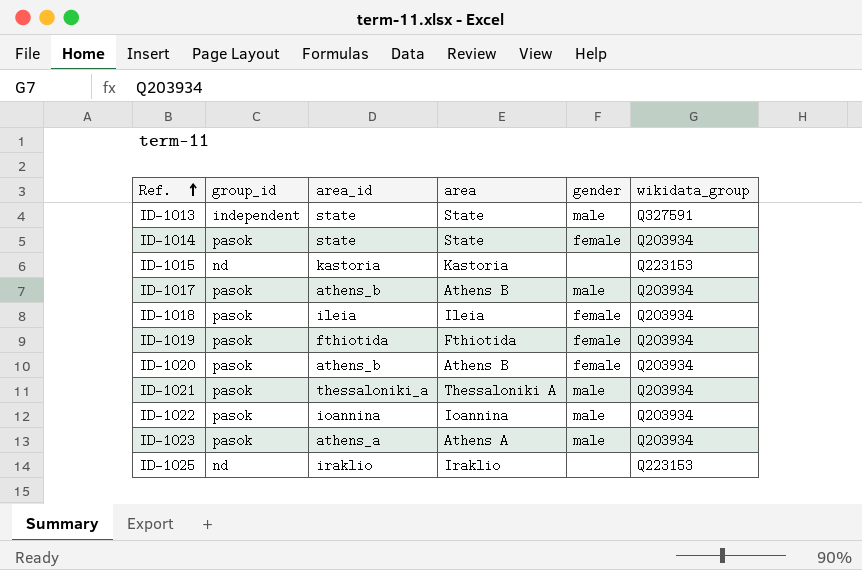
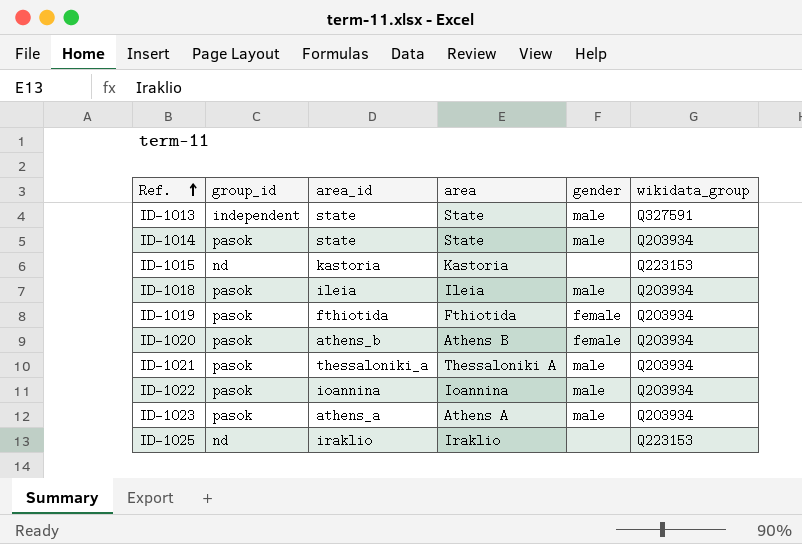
row ID-1017: pasok | athens_b | Athens B | male | Q203934 -> none
ID-1014 | gender: female -> male
ID-1018 | gender: female -> male

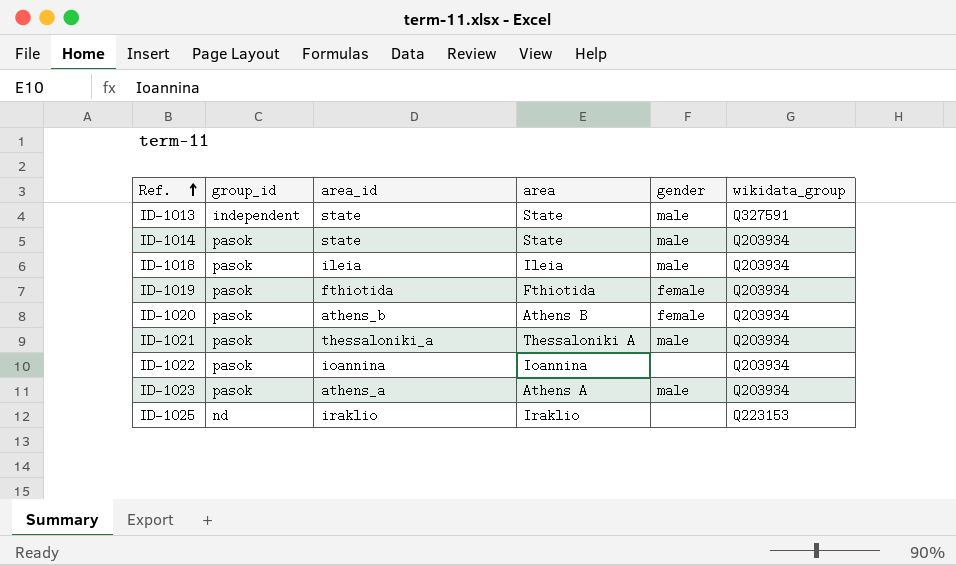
row ID-1015: nd | kastoria | Kastoria | none | Q223153 -> none
ID-1022 | gender: male -> none

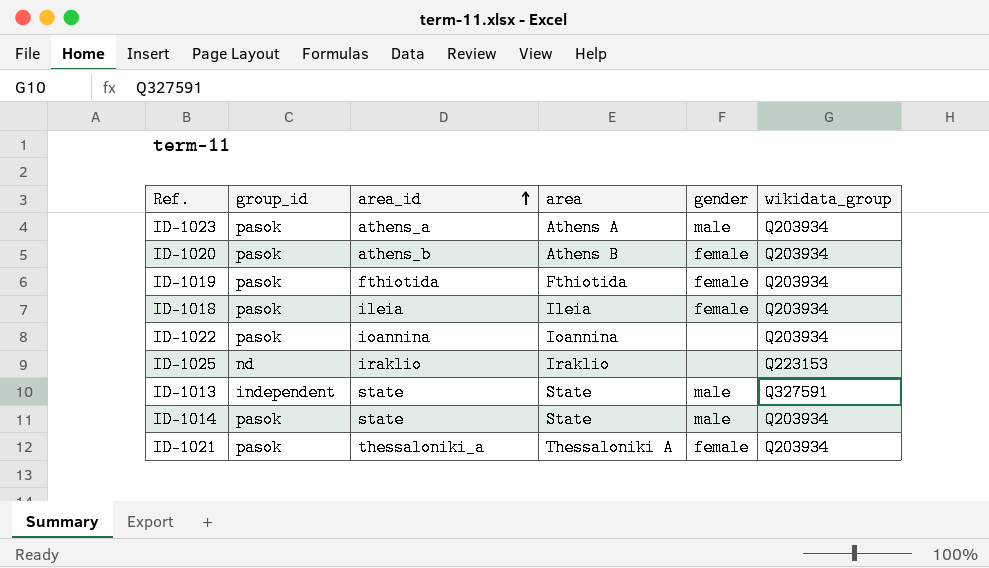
row order: Ref. ascending -> area_id ascending
ID-1018 | gender: male -> female
ID-1021 | gender: male -> female

